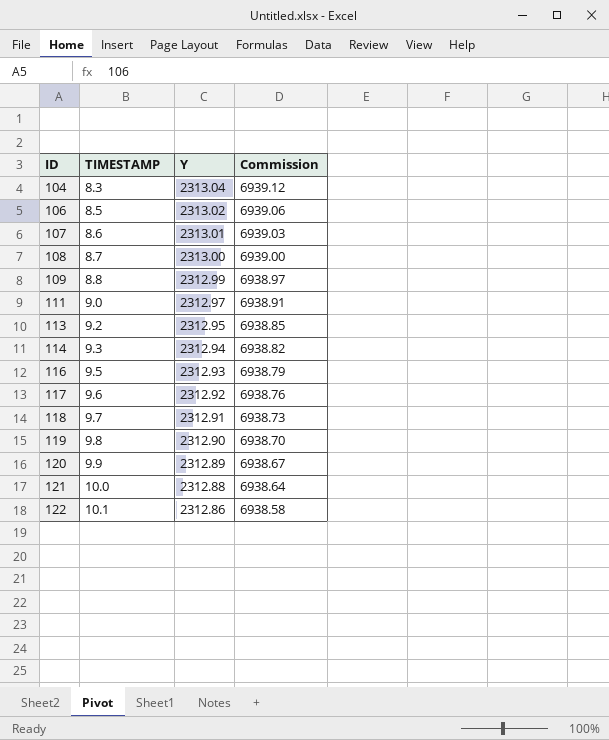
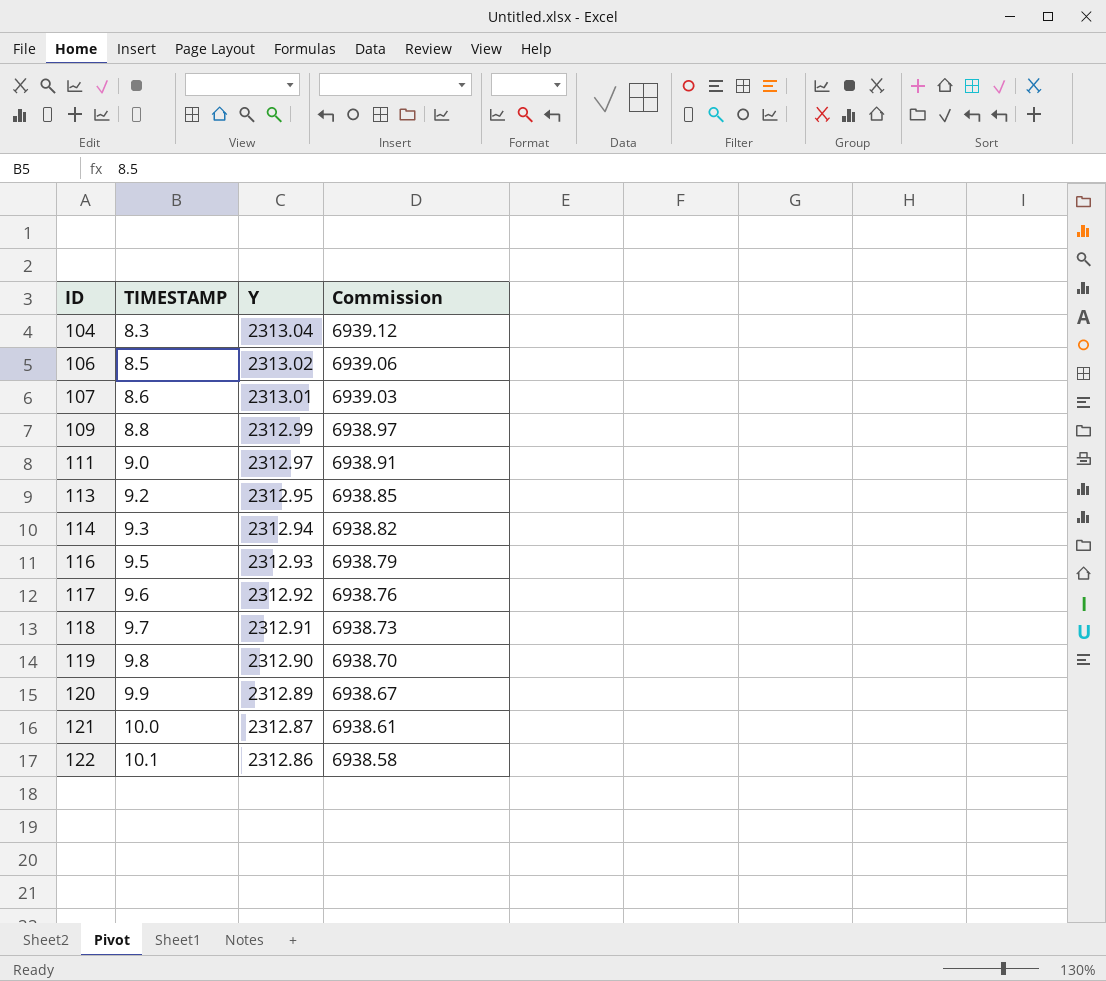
row 108: 8.7 | 2313.00 | 6939.00 -> none
121 | Y: 2312.88 -> 2312.87
121 | Commission: 6938.64 -> 6938.61

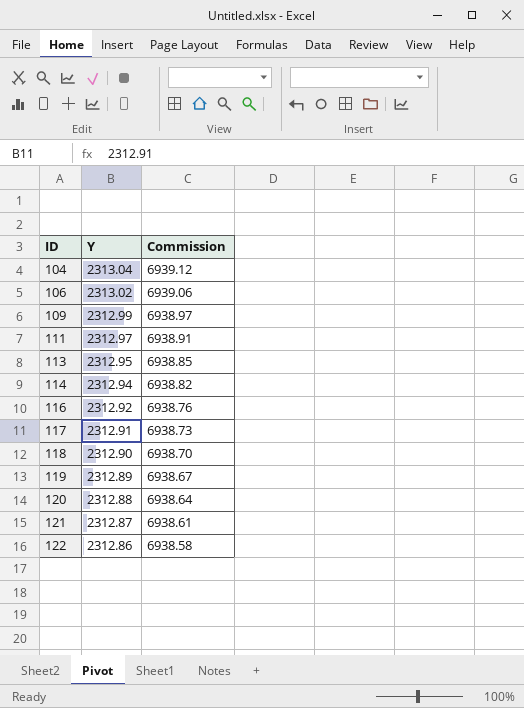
column TIMESTAMP | position: 2 -> none
row 107: 8.6 | 2313.01 | 6939.03 -> none
116 | Y: 2312.93 -> 2312.92
116 | Commission: 6938.79 -> 6938.76
117 | Y: 2312.92 -> 2312.91
117 | Commission: 6938.76 -> 6938.73
118 | Y: 2312.91 -> 2312.90
118 | Commission: 6938.73 -> 6938.70
119 | Y: 2312.90 -> 2312.89
119 | Commission: 6938.70 -> 6938.67
120 | Y: 2312.89 -> 2312.88
120 | Commission: 6938.67 -> 6938.64

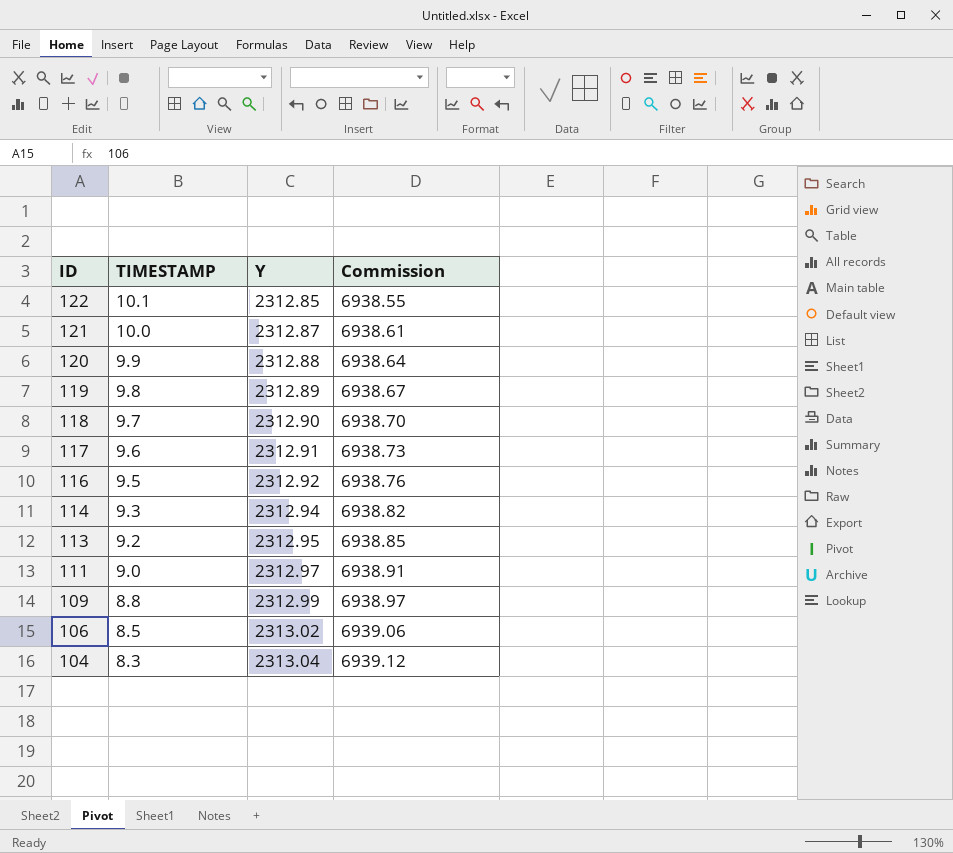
row order: ID ascending -> ID descending
column TIMESTAMP | position: none -> 2
122 | Y: 2312.86 -> 2312.85
122 | Commission: 6938.58 -> 6938.55

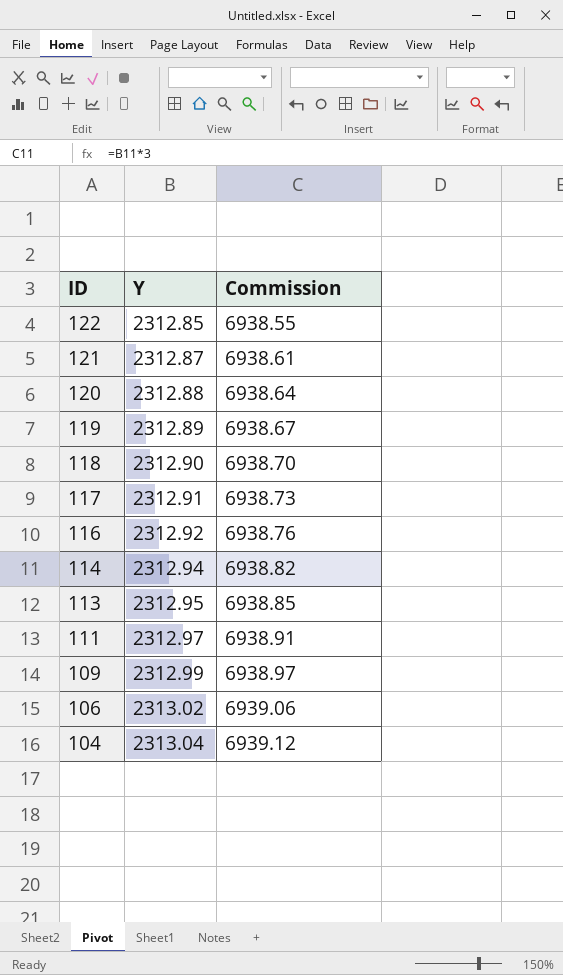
column TIMESTAMP | position: 2 -> none

